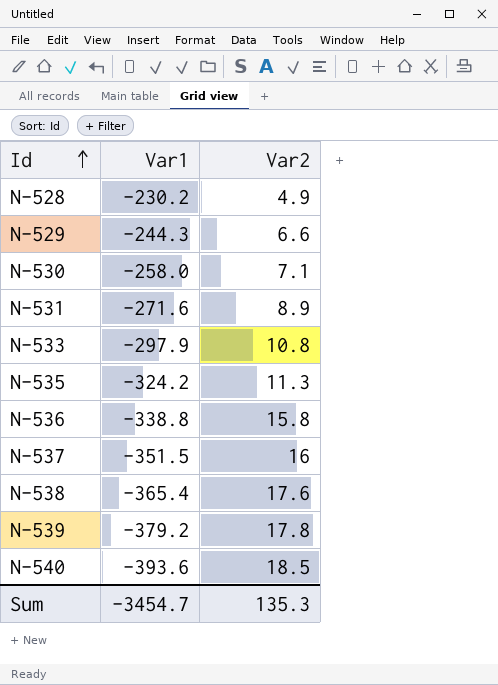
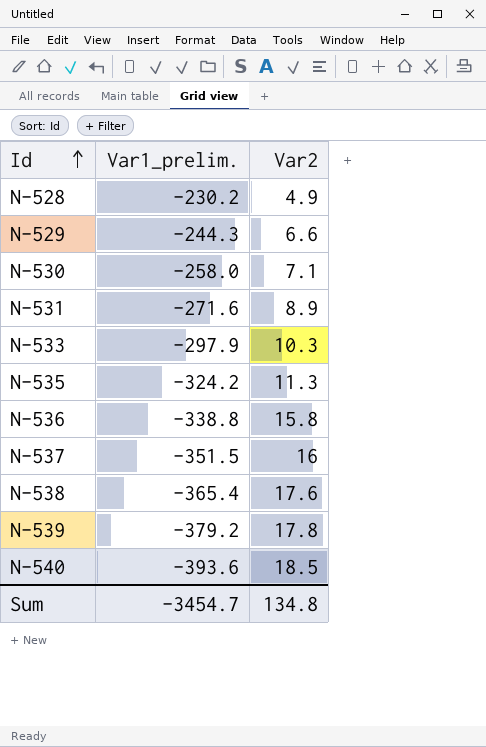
column name: Var1 -> Var1_prelim.
N-533 | Var2: 10.8 -> 10.3
Sum | Var2: 135.3 -> 134.8

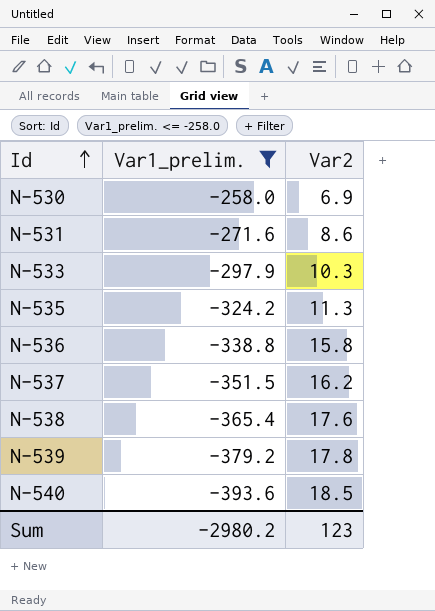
filter: none -> Var1_prelim. <= -258.0
N-530 | Var2: 7.1 -> 6.9
N-531 | Var2: 8.9 -> 8.6
N-537 | Var2: 16 -> 16.2
Sum | Var1_prelim.: -3454.7 -> -2980.2
Sum | Var2: 134.8 -> 123

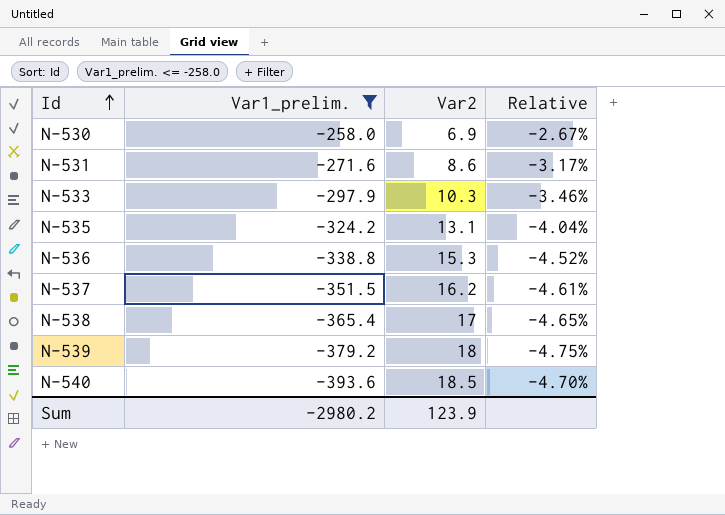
column Relative | formula: none -> [Var2] / [Var1_prelim.]
N-535 | Var2: 11.3 -> 13.1
N-536 | Var2: 15.8 -> 15.3
N-538 | Var2: 17.6 -> 17
N-539 | Var2: 17.8 -> 18
Sum | Var2: 123 -> 123.9

